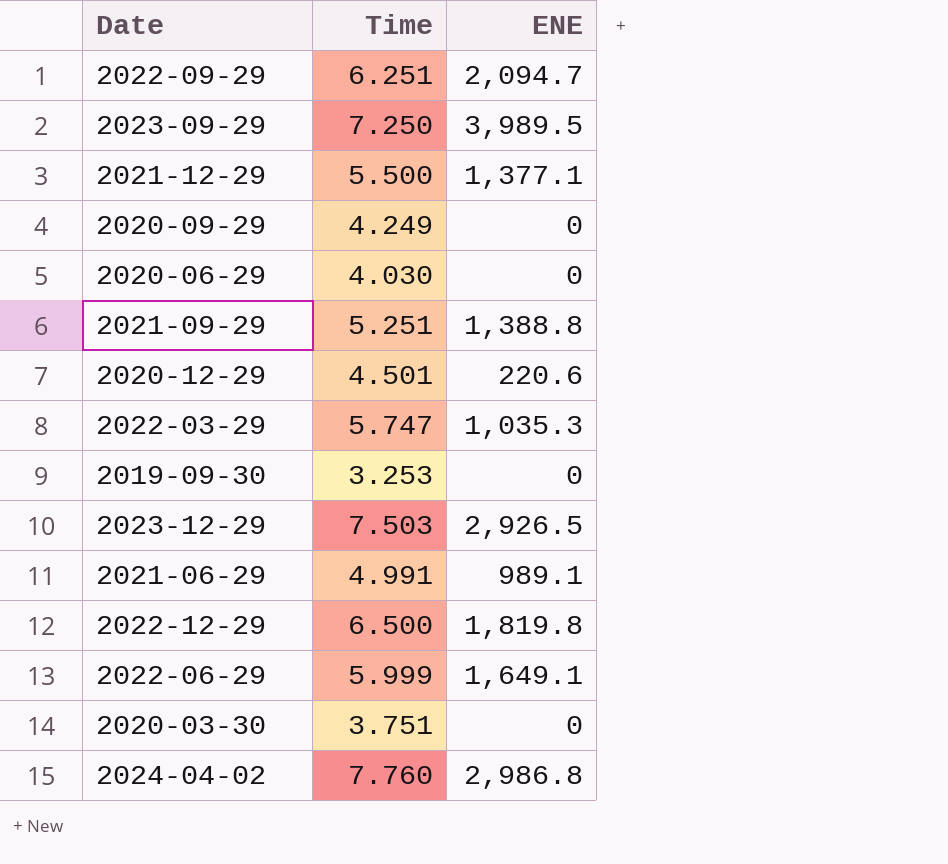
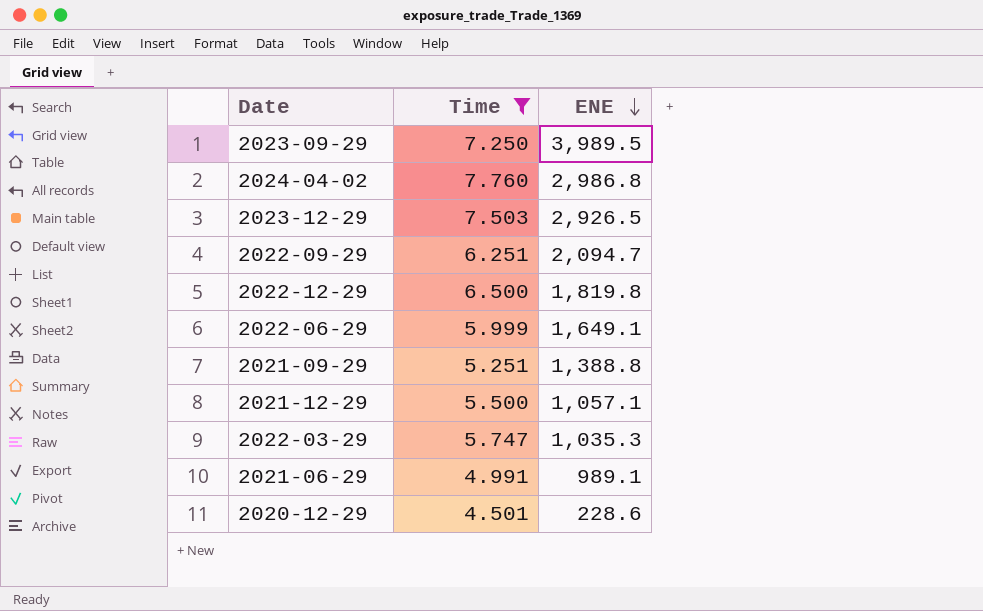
filter: none -> Time >= 4.501
row order: none -> ENE descending
2021-12-29 | ENE: 1,377.1 -> 1,057.1
2020-12-29 | ENE: 220.6 -> 228.6

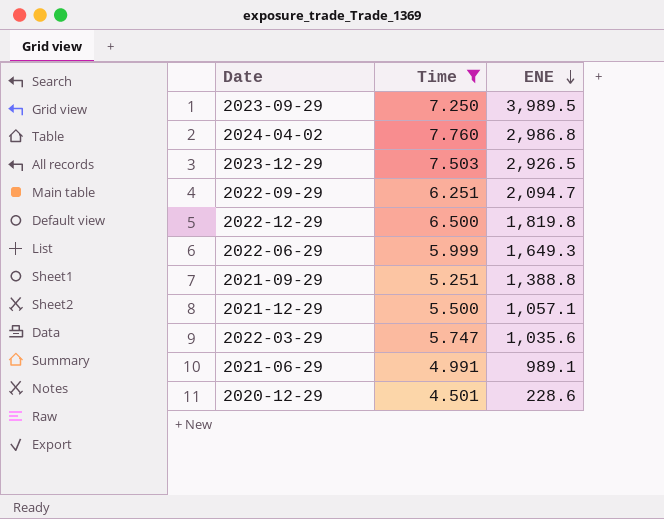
2022-06-29 | ENE: 1,649.1 -> 1,649.3
2022-03-29 | ENE: 1,035.3 -> 1,035.6

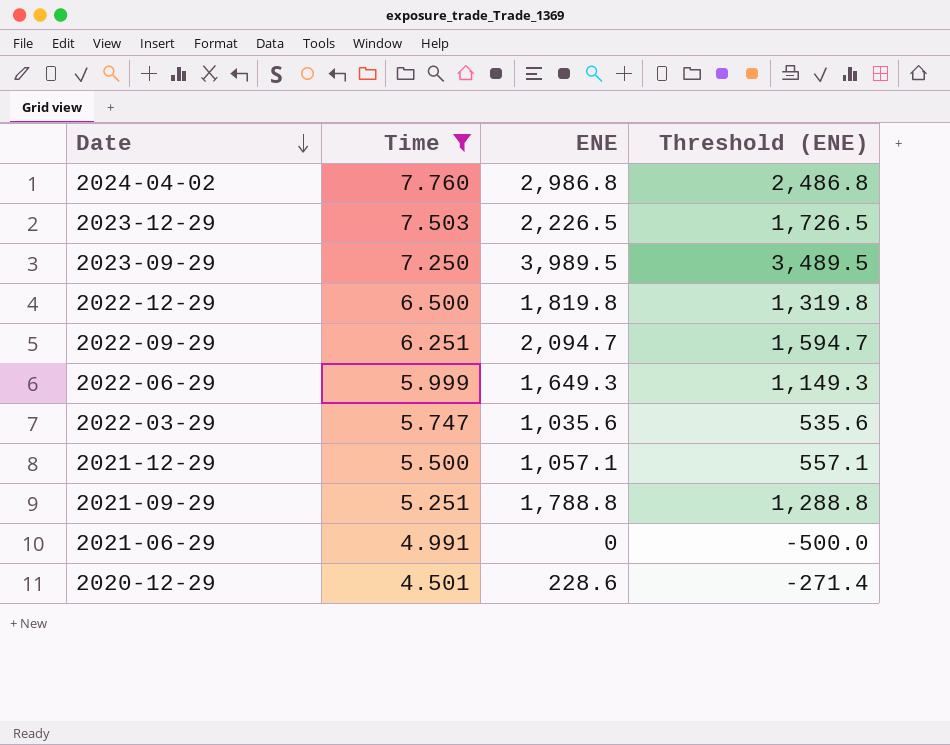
row order: ENE descending -> Date descending
column Threshold (ENE) | formula: none -> [ENE] - 500
2023-12-29 | ENE: 2,926.5 -> 2,226.5
2021-09-29 | ENE: 1,388.8 -> 1,788.8
2021-06-29 | ENE: 989.1 -> 0

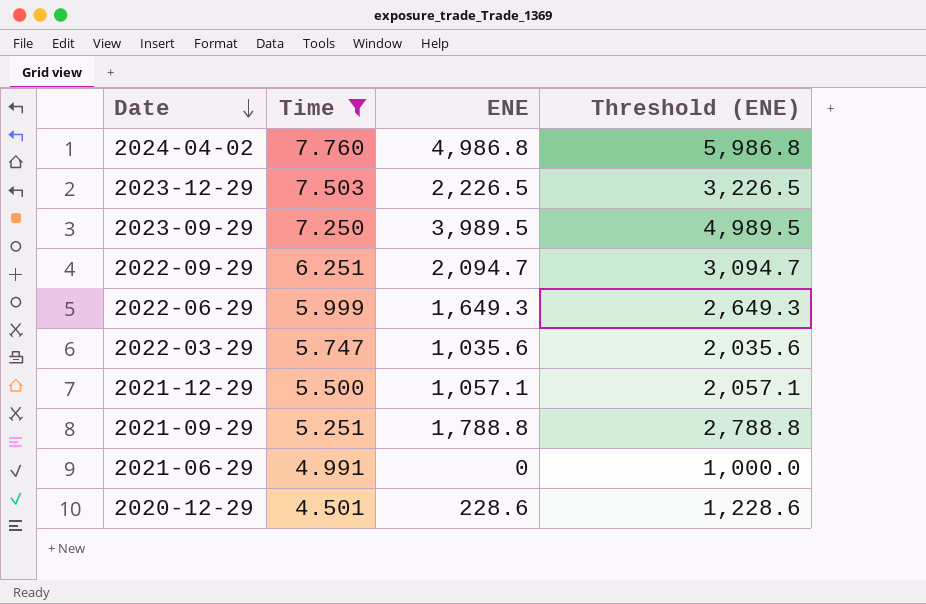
column Threshold (ENE) | formula: [ENE] - 500 -> [ENE] + 1000
row 2022-12-29: 6.500 | 1,819.8 | 1,319.8 -> none
2024-04-02 | ENE: 2,986.8 -> 4,986.8

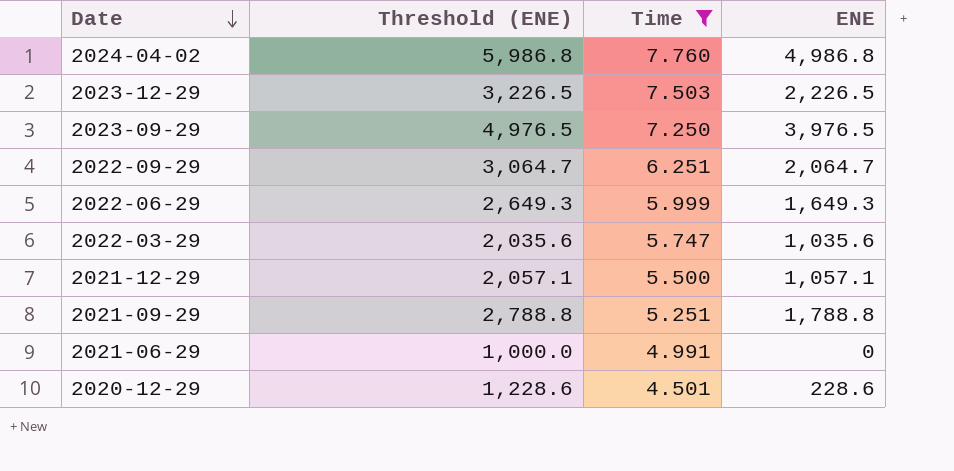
column Threshold (ENE) | position: 4 -> 2
2023-09-29 | Threshold (ENE): 4,989.5 -> 4,976.5
2023-09-29 | ENE: 3,989.5 -> 3,976.5
2022-09-29 | Threshold (ENE): 3,094.7 -> 3,064.7
2022-09-29 | ENE: 2,094.7 -> 2,064.7

